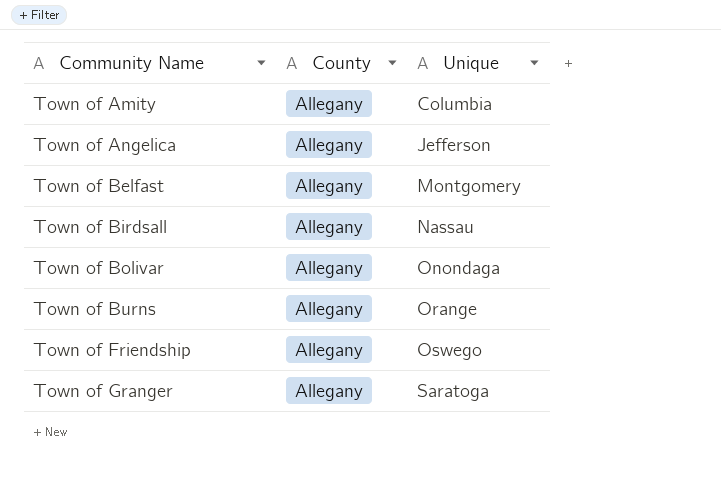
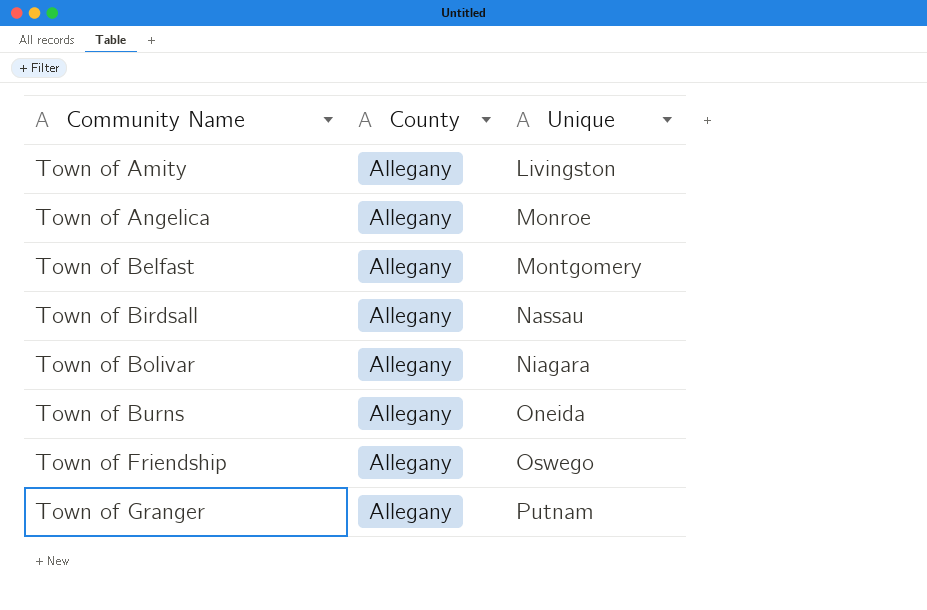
Town of Amity | Unique: Columbia -> Livingston
Town of Angelica | Unique: Jefferson -> Monroe
Town of Bolivar | Unique: Onondaga -> Niagara
Town of Burns | Unique: Orange -> Oneida
Town of Granger | Unique: Saratoga -> Putnam

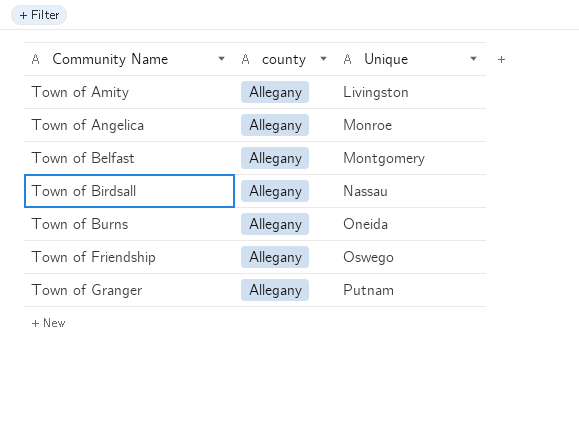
column name: County -> county
row Town of Bolivar: Allegany | Niagara -> none

